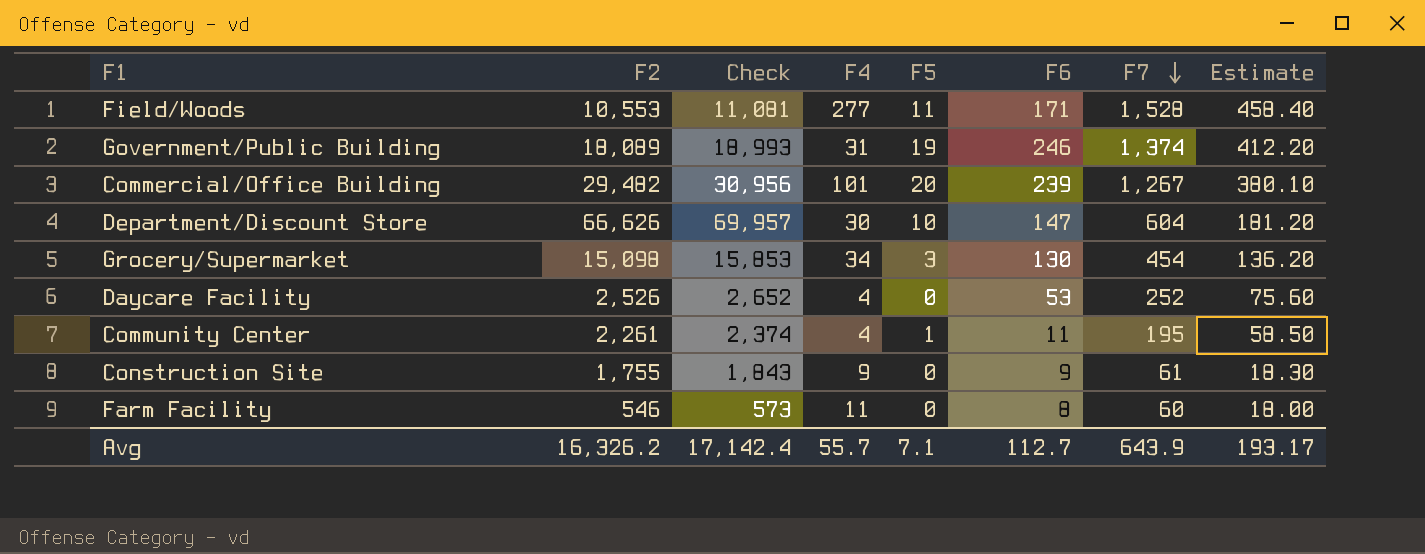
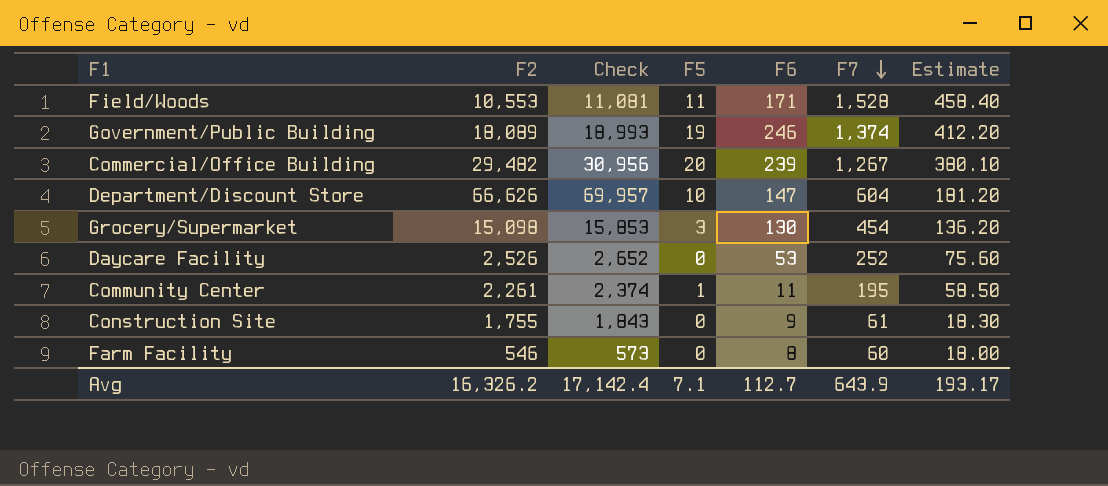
column F4 | position: 4 -> none

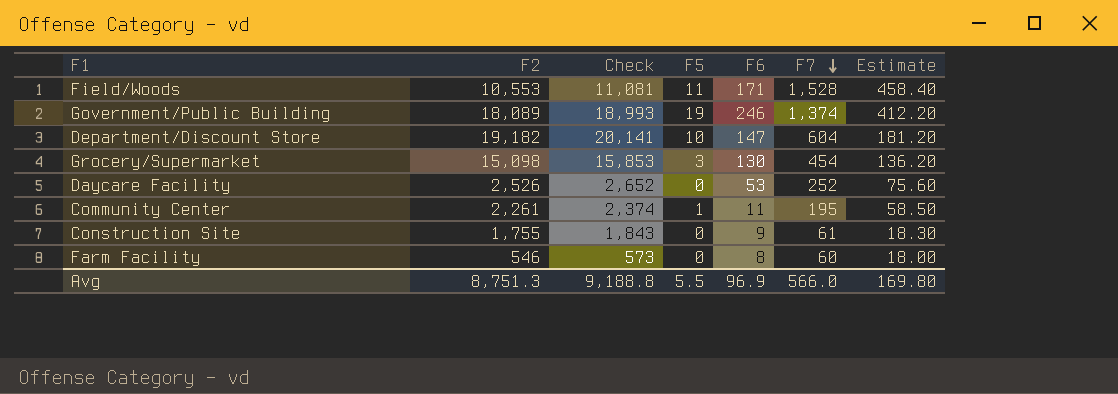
row Commercial/Office Building: 29,482 | 30,956 | 20 | 239 | 1,267 | 380.10 -> none
Department/Discount Store | F2: 66,626 -> 19,182
Department/Discount Store | Check: 69,957 -> 20,141
Avg | F2: 16,326.2 -> 8,751.3
Avg | Check: 17,142.4 -> 9,188.8
Avg | F5: 7.1 -> 5.5
Avg | F6: 112.7 -> 96.9
Avg | F7: 643.9 -> 566.0
Avg | Estimate: 193.17 -> 169.80

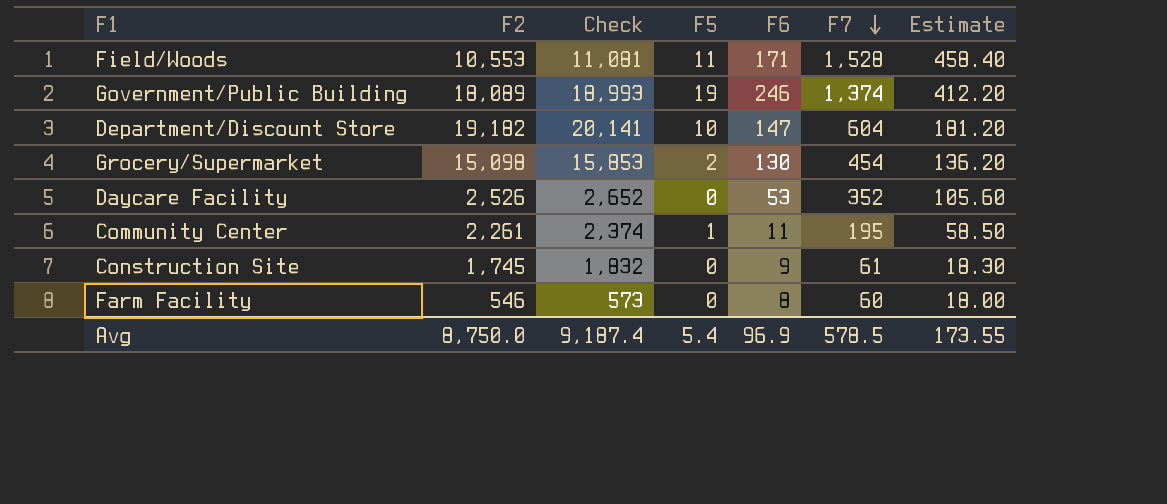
Grocery/Supermarket | F5: 3 -> 2
Daycare Facility | F7: 252 -> 352
Daycare Facility | Estimate: 75.60 -> 105.60
Construction Site | F2: 1,755 -> 1,745
Construction Site | Check: 1,843 -> 1,832
Avg | F2: 8,751.3 -> 8,750.0
Avg | Check: 9,188.8 -> 9,187.4
Avg | F5: 5.5 -> 5.4
Avg | F7: 566.0 -> 578.5
Avg | Estimate: 169.80 -> 173.55

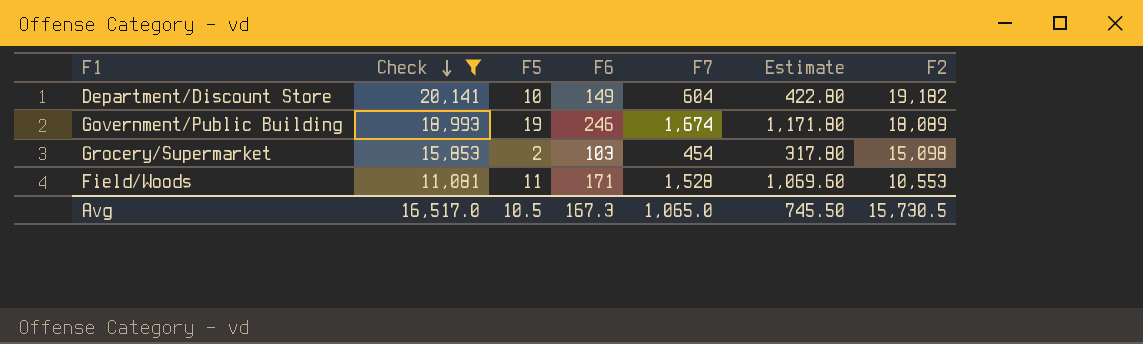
filter: none -> Check >= 11,081
row order: F7 descending -> Check descending
column Estimate | formula: [F7] * 0.3 -> [F7] * 0.7
column F2 | position: 2 -> 7
Department/Discount Store | F6: 147 -> 149
Government/Public Building | F7: 1,374 -> 1,674
Grocery/Supermarket | F6: 130 -> 103
Avg | Check: 9,187.4 -> 16,517.0
Avg | F5: 5.4 -> 10.5
Avg | F6: 96.9 -> 167.3
Avg | F7: 578.5 -> 1,065.0
Avg | Estimate: 173.55 -> 745.50
Avg | F2: 8,750.0 -> 15,730.5

